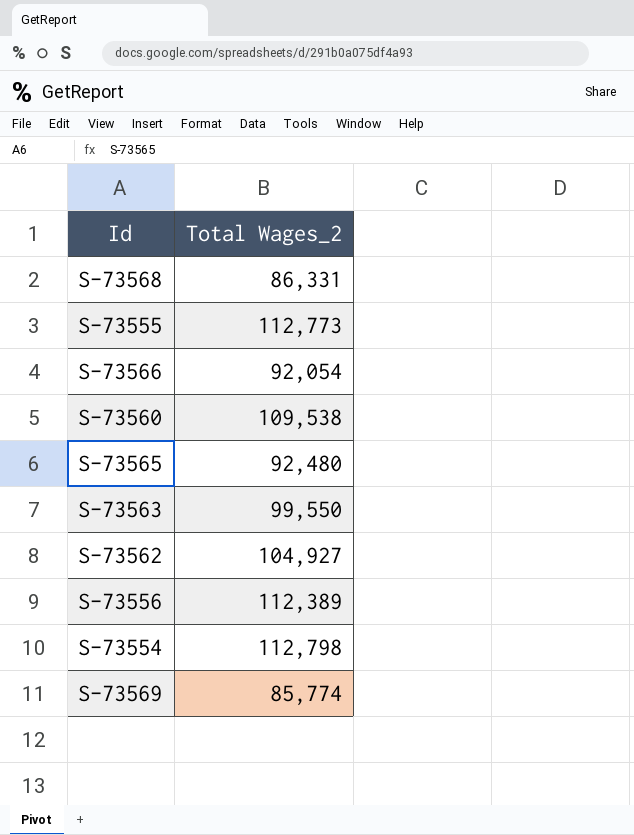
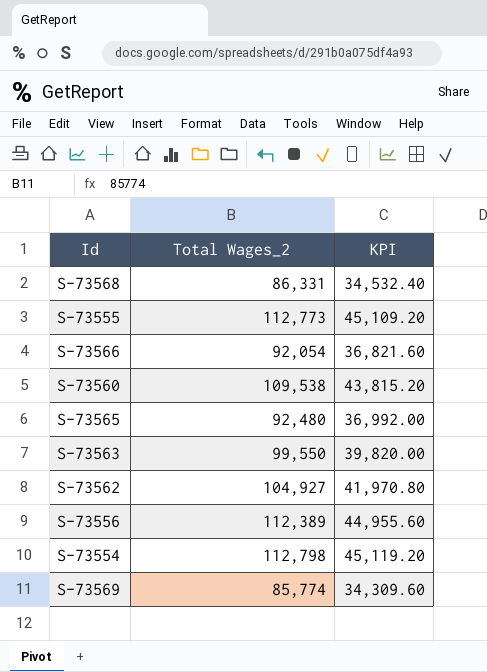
column KPI | formula: none -> [Total Wages_2] * 0.4

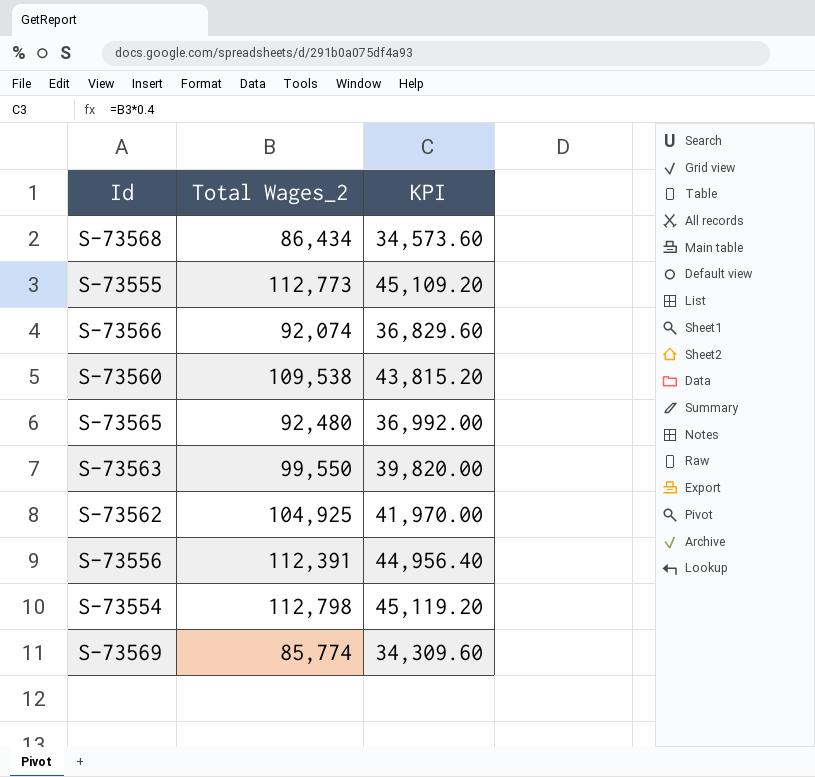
S-73568 | Total Wages_2: 86,331 -> 86,434
S-73568 | KPI: 34,532.40 -> 34,573.60
S-73566 | Total Wages_2: 92,054 -> 92,074
S-73566 | KPI: 36,821.60 -> 36,829.60
S-73562 | Total Wages_2: 104,927 -> 104,925
S-73562 | KPI: 41,970.80 -> 41,970.00
S-73556 | Total Wages_2: 112,389 -> 112,391
S-73556 | KPI: 44,955.60 -> 44,956.40

